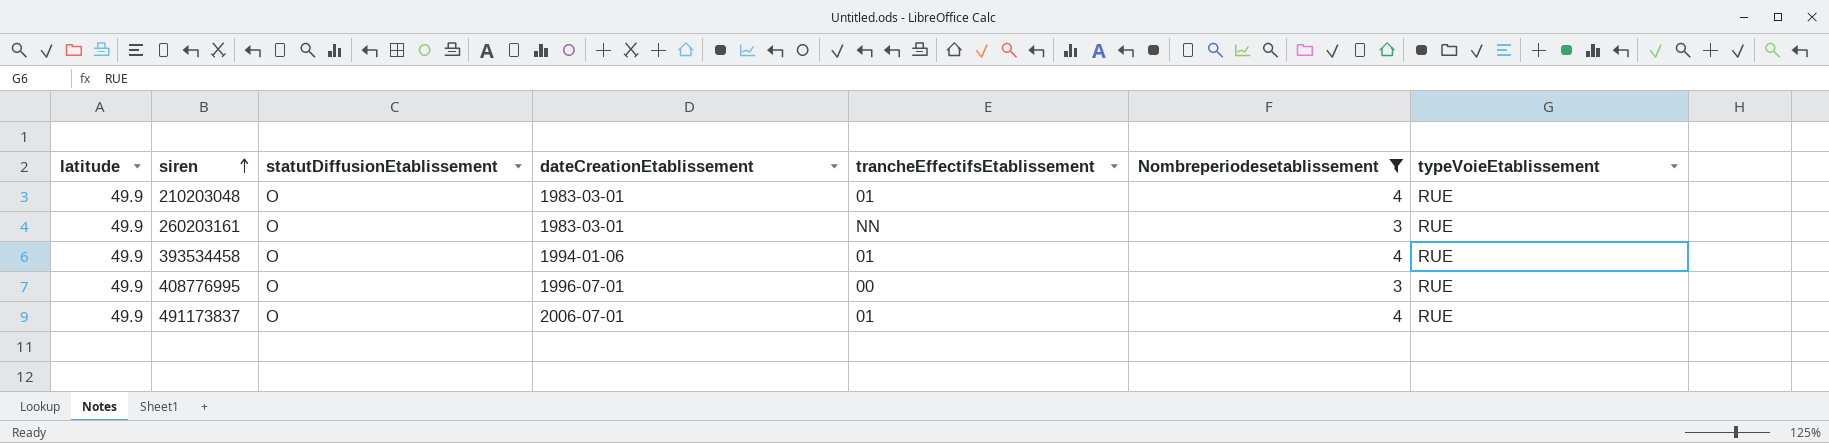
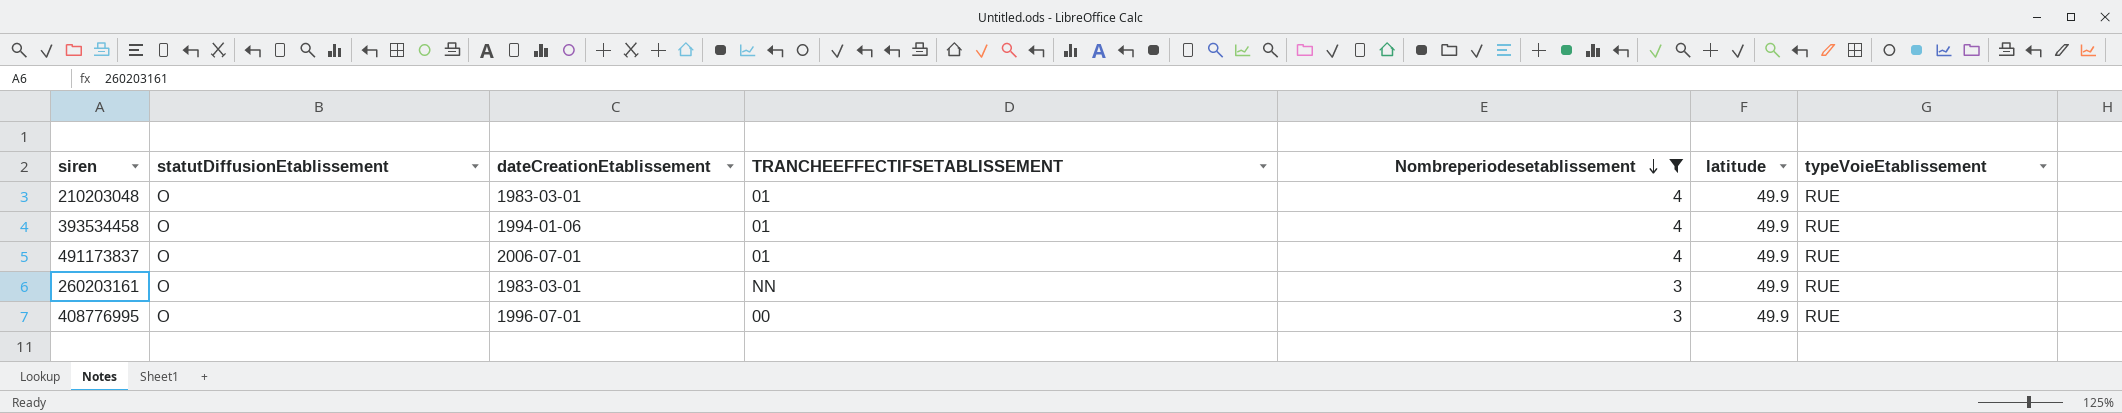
row order: siren ascending -> Nombreperiodesetablissement descending
column name: trancheEffectifsEtablissement -> TRANCHEEFFECTIFSETABLISSEMENT
column latitude | position: 1 -> 6

